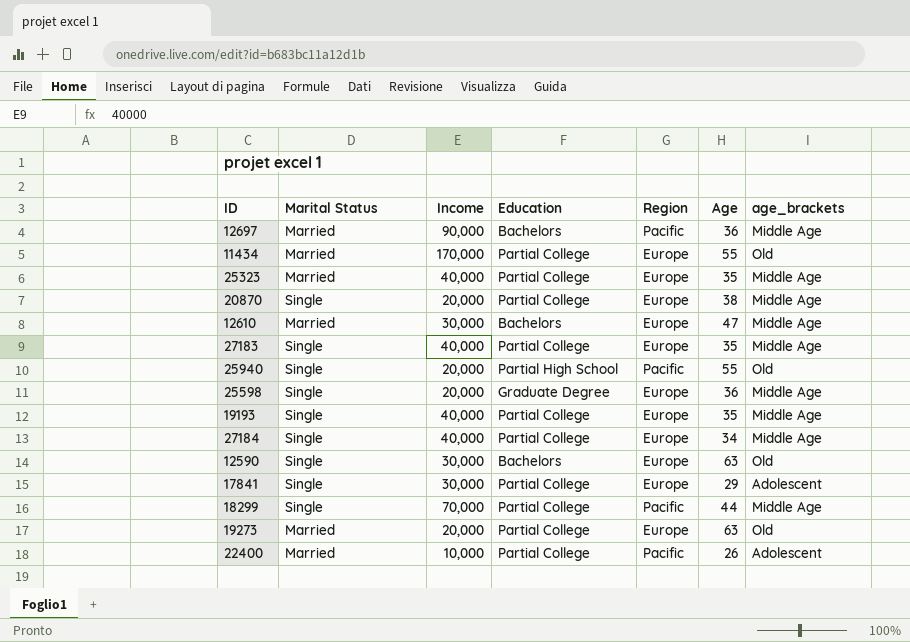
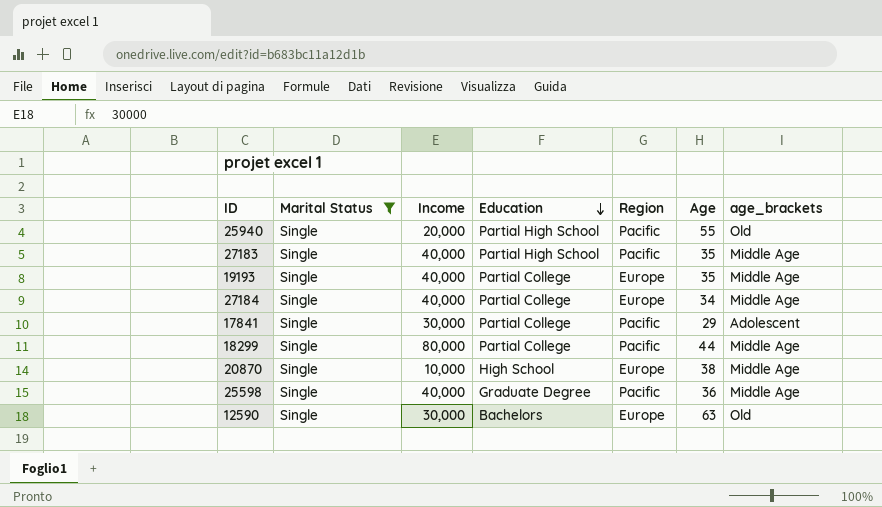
filter: none -> Marital Status = Single
row order: none -> Education descending
27183 | Education: Partial College -> Partial High School
27183 | Region: Europe -> Pacific
17841 | Region: Europe -> Pacific
18299 | Income: 70,000 -> 80,000
20870 | Income: 20,000 -> 10,000
20870 | Education: Partial College -> High School
25598 | Income: 20,000 -> 40,000
25598 | Region: Europe -> Pacific

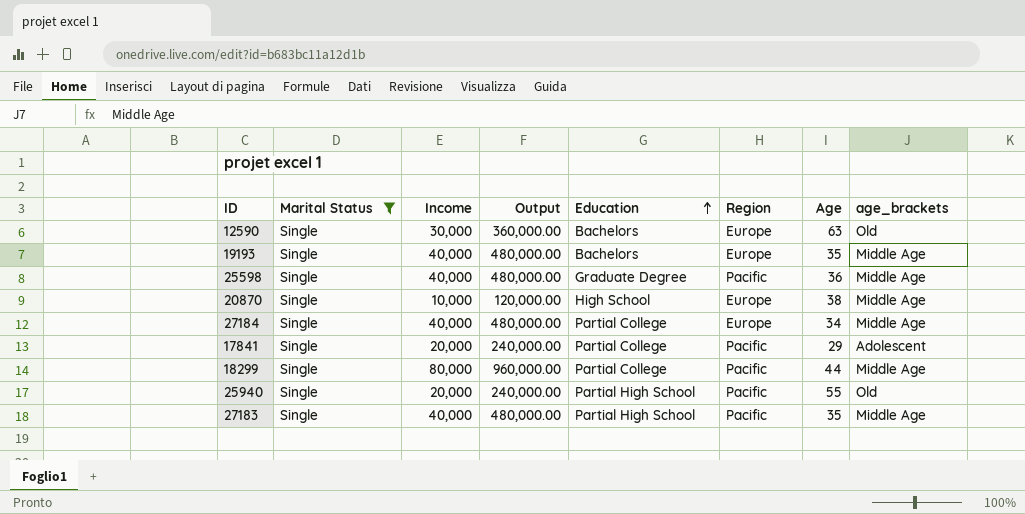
row order: Education descending -> Education ascending
column Output | formula: none -> [Income] * 12
19193 | Education: Partial College -> Bachelors
17841 | Income: 30,000 -> 20,000

